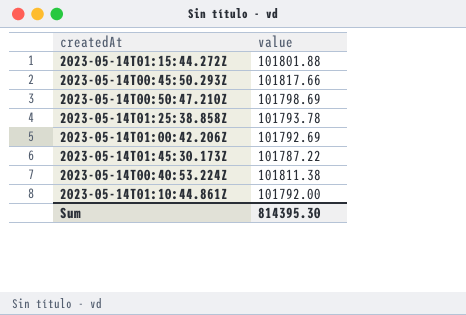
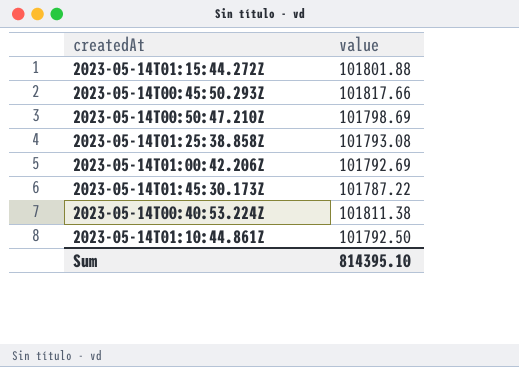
2023-05-14T01:25:38.858Z | value: 101793.78 -> 101793.08
2023-05-14T01:10:44.861Z | value: 101792.00 -> 101792.50
Sum | value: 814395.30 -> 814395.10

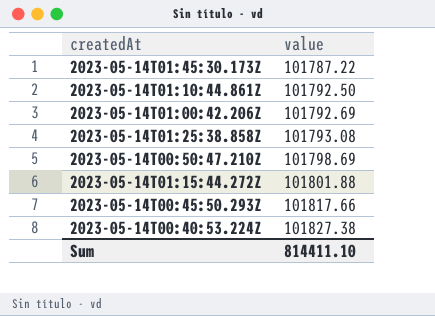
row order: none -> value ascending
2023-05-14T00:40:53.224Z | value: 101811.38 -> 101827.38
Sum | value: 814395.10 -> 814411.10

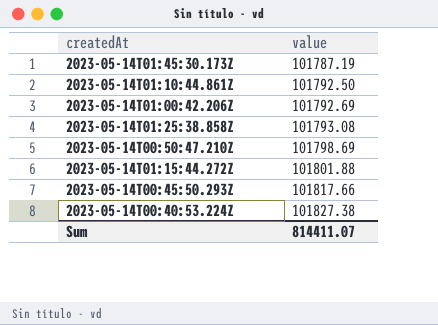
2023-05-14T01:45:30.173Z | value: 101787.22 -> 101787.19
Sum | value: 814411.10 -> 814411.07

